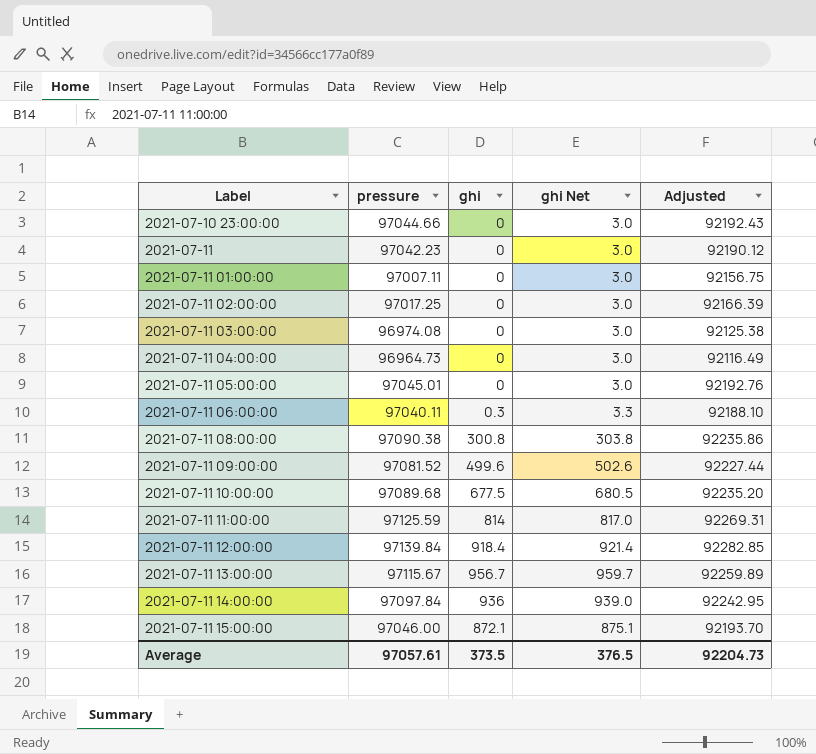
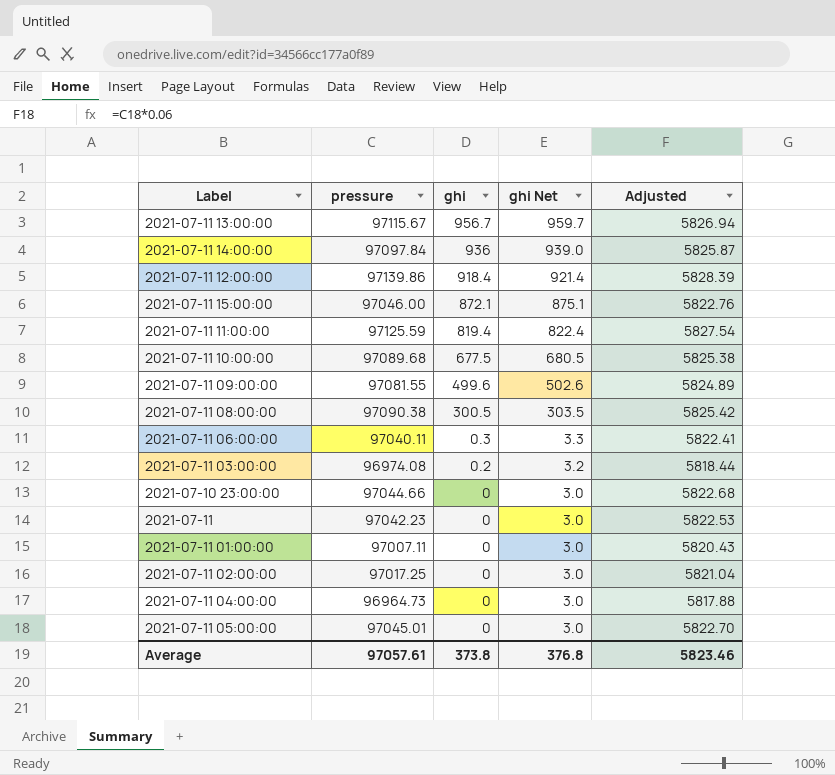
row order: Label ascending -> ghi descending
column Adjusted | formula: [pressure] * 0.95 -> [pressure] * 0.06
2021-07-11 12:00:00 | pressure: 97139.84 -> 97139.86
2021-07-11 11:00:00 | ghi: 814 -> 819.4
2021-07-11 11:00:00 | ghi Net: 817.0 -> 822.4
2021-07-11 09:00:00 | pressure: 97081.52 -> 97081.55
2021-07-11 08:00:00 | ghi: 300.8 -> 300.5
2021-07-11 08:00:00 | ghi Net: 303.8 -> 303.5
2021-07-11 03:00:00 | ghi: 0 -> 0.2
2021-07-11 03:00:00 | ghi Net: 3.0 -> 3.2
Average | ghi: 373.5 -> 373.8
Average | ghi Net: 376.5 -> 376.8
Average | Adjusted: 92204.73 -> 5823.46

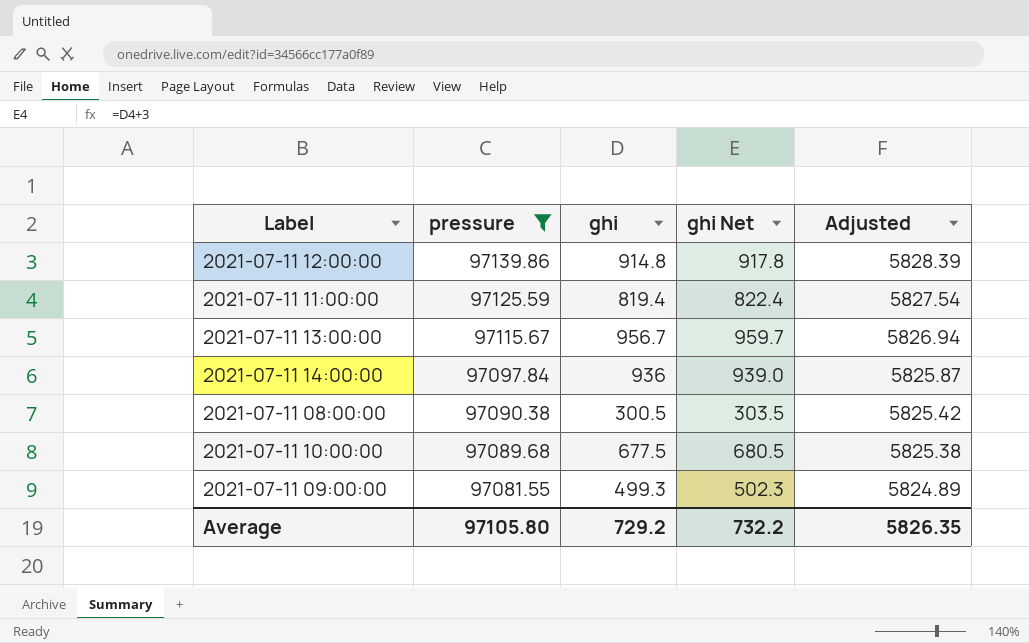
filter: none -> pressure >= 97081.55
row order: ghi descending -> pressure descending
2021-07-11 12:00:00 | ghi: 918.4 -> 914.8
2021-07-11 12:00:00 | ghi Net: 921.4 -> 917.8
2021-07-11 09:00:00 | ghi: 499.6 -> 499.3
2021-07-11 09:00:00 | ghi Net: 502.6 -> 502.3
Average | pressure: 97057.61 -> 97105.80
Average | ghi: 373.8 -> 729.2
Average | ghi Net: 376.8 -> 732.2
Average | Adjusted: 5823.46 -> 5826.35

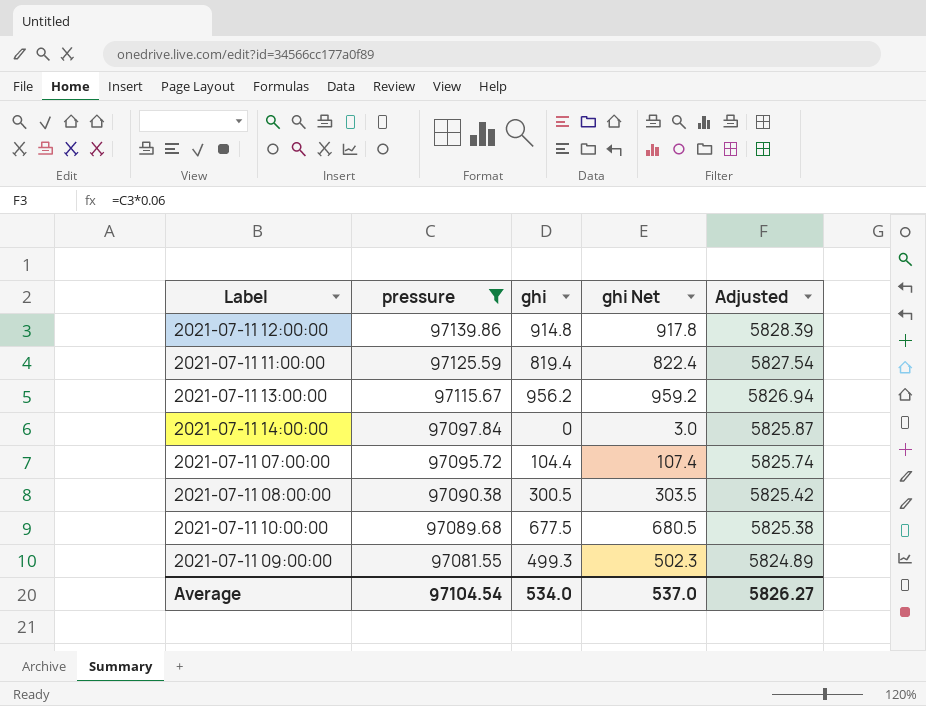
2021-07-11 13:00:00 | ghi: 956.7 -> 956.2
2021-07-11 13:00:00 | ghi Net: 959.7 -> 959.2
2021-07-11 14:00:00 | ghi: 936 -> 0
2021-07-11 14:00:00 | ghi Net: 939.0 -> 3.0
row 2021-07-11 07:00:00: none -> 97095.72 | 104.4 | 107.4 | 5825.74
Average | pressure: 97105.80 -> 97104.54
Average | ghi: 729.2 -> 534.0
Average | ghi Net: 732.2 -> 537.0
Average | Adjusted: 5826.35 -> 5826.27

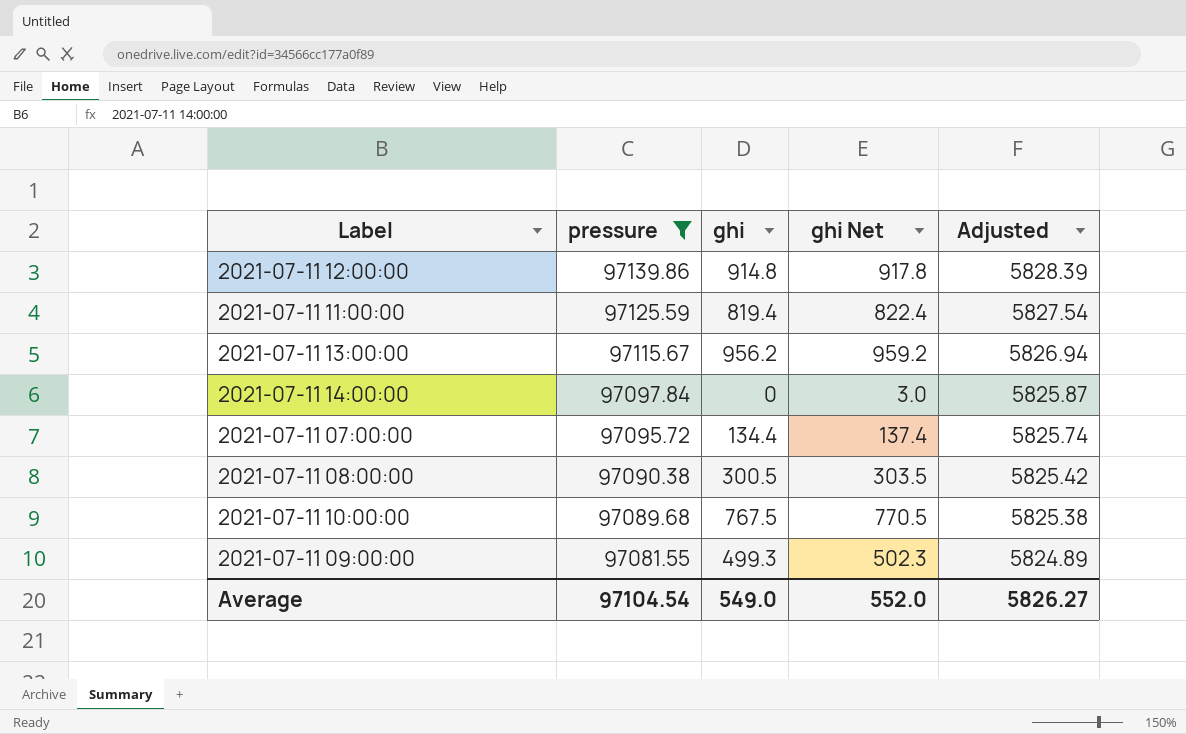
2021-07-11 07:00:00 | ghi: 104.4 -> 134.4
2021-07-11 07:00:00 | ghi Net: 107.4 -> 137.4
2021-07-11 10:00:00 | ghi: 677.5 -> 767.5
2021-07-11 10:00:00 | ghi Net: 680.5 -> 770.5
Average | ghi: 534.0 -> 549.0
Average | ghi Net: 537.0 -> 552.0

